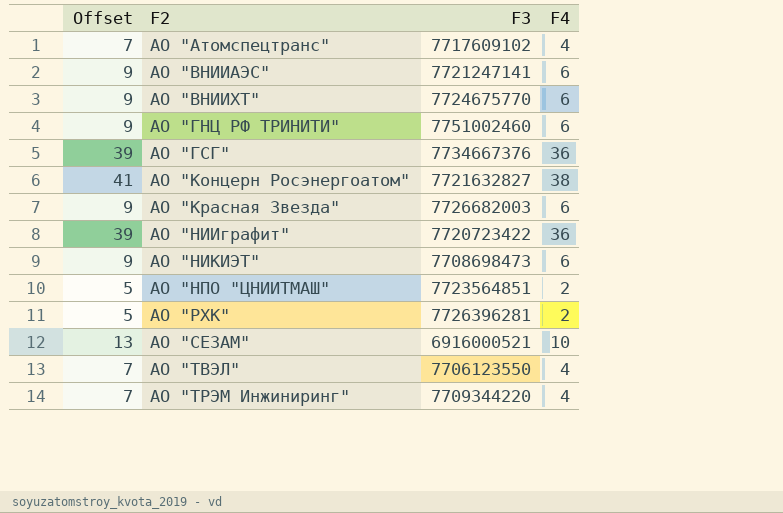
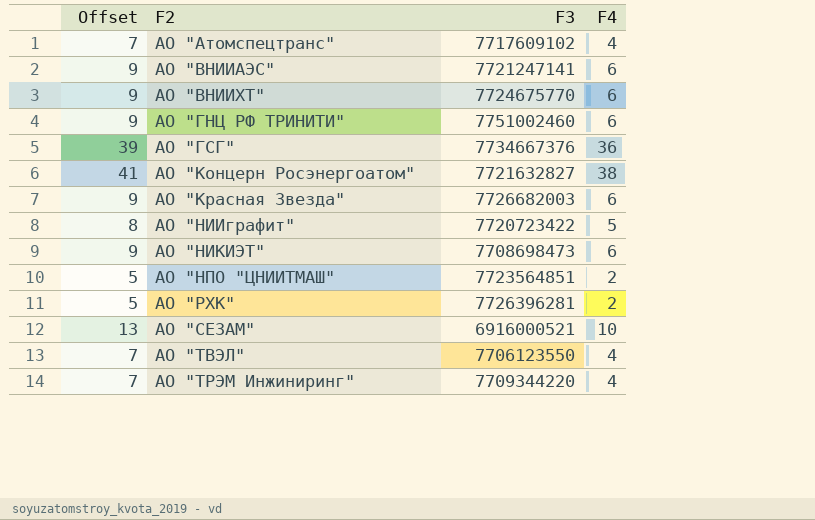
АО "НИИграфит" | Offset: 39 -> 8
АО "НИИграфит" | F4: 36 -> 5

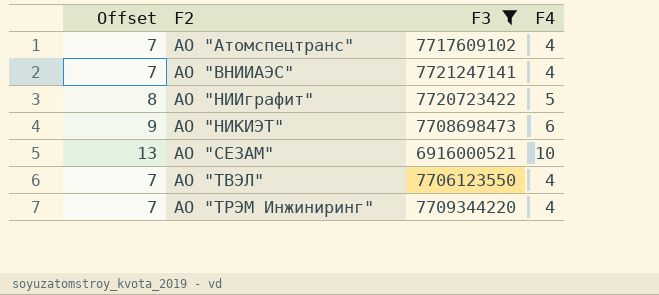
filter: none -> F3 <= 7721247141
АО "ВНИИАЭС" | Offset: 9 -> 7
АО "ВНИИАЭС" | F4: 6 -> 4

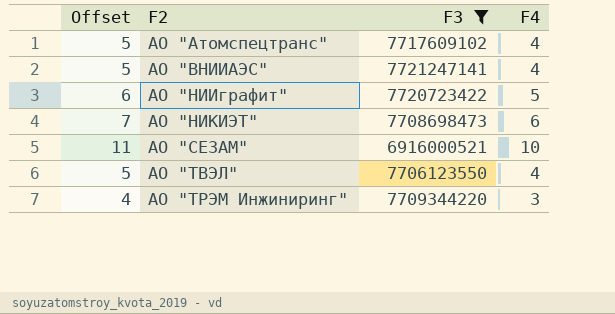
column Offset | formula: [F4] + 3 -> [F4] + 1
АО "ТРЭМ Инжиниринг" | F4: 4 -> 3

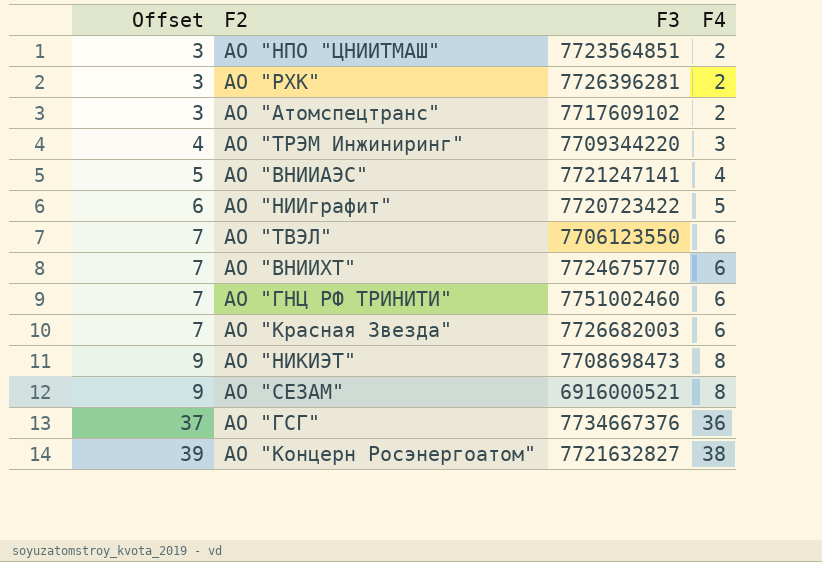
filter: F3 <= 7721247141 -> none
row order: F2 ascending -> Offset ascending
АО "Атомспецтранс" | Offset: 5 -> 3
АО "Атомспецтранс" | F4: 4 -> 2
АО "ТВЭЛ" | Offset: 5 -> 7
АО "ТВЭЛ" | F4: 4 -> 6
АО "НИКИЭТ" | Offset: 7 -> 9
АО "НИКИЭТ" | F4: 6 -> 8
АО "СЕЗАМ" | Offset: 11 -> 9
АО "СЕЗАМ" | F4: 10 -> 8

